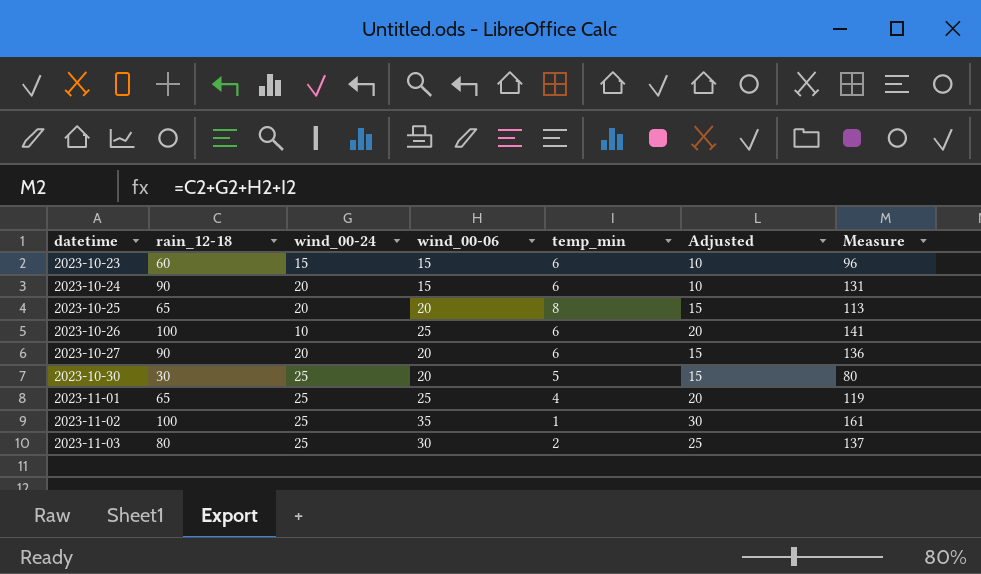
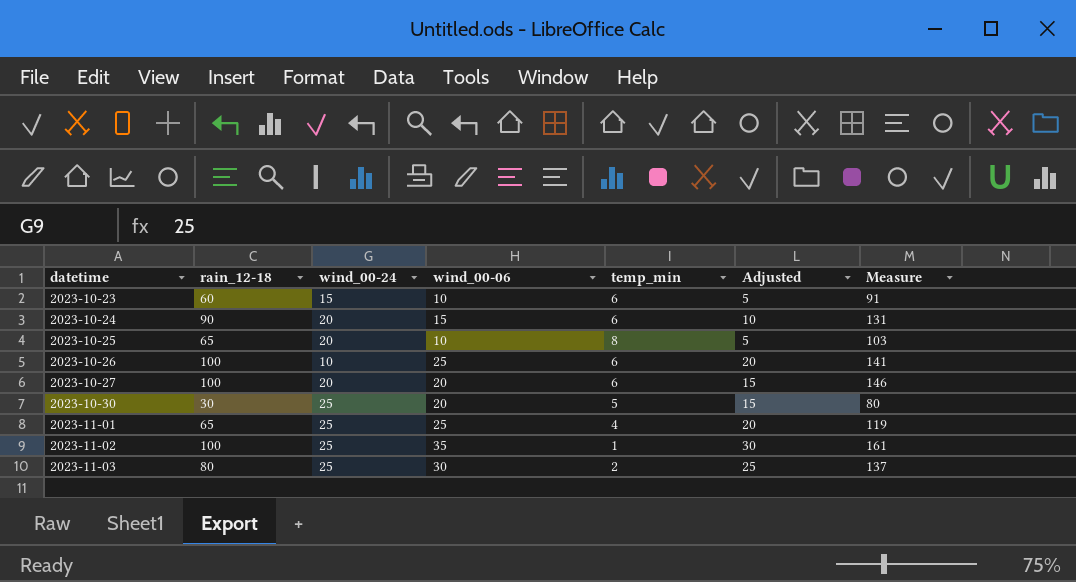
2023-10-23 | wind_00-06: 15 -> 10
2023-10-23 | Adjusted: 10 -> 5
2023-10-23 | Measure: 96 -> 91
2023-10-25 | wind_00-06: 20 -> 10
2023-10-25 | Adjusted: 15 -> 5
2023-10-25 | Measure: 113 -> 103
2023-10-27 | rain_12-18: 90 -> 100
2023-10-27 | Measure: 136 -> 146

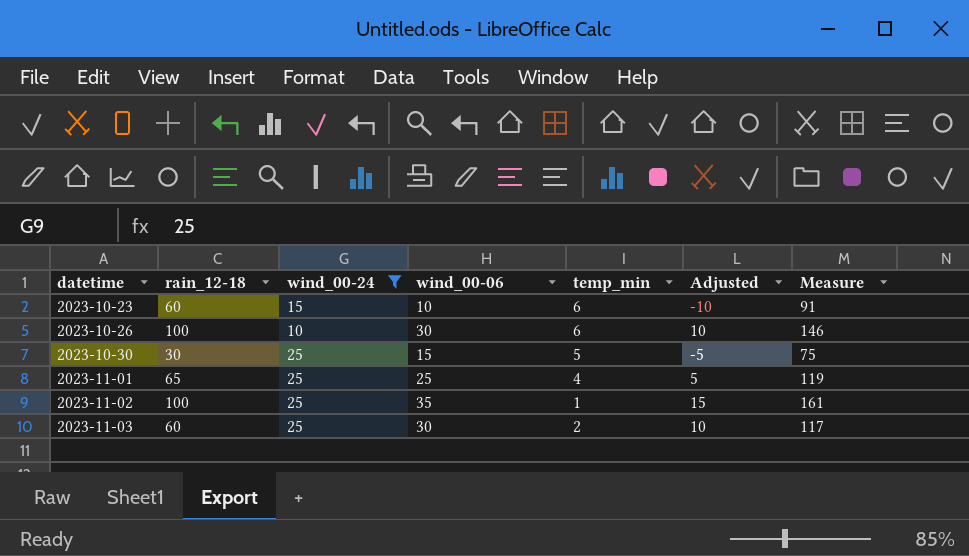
filter: none -> wind_00-24 != 20
column Adjusted | formula: [wind_00-06] - 5 -> [wind_00-06] - 20
2023-10-26 | wind_00-06: 25 -> 30
2023-10-26 | Measure: 141 -> 146
2023-10-30 | wind_00-06: 20 -> 15
2023-10-30 | Measure: 80 -> 75
2023-11-03 | rain_12-18: 80 -> 60
2023-11-03 | Measure: 137 -> 117

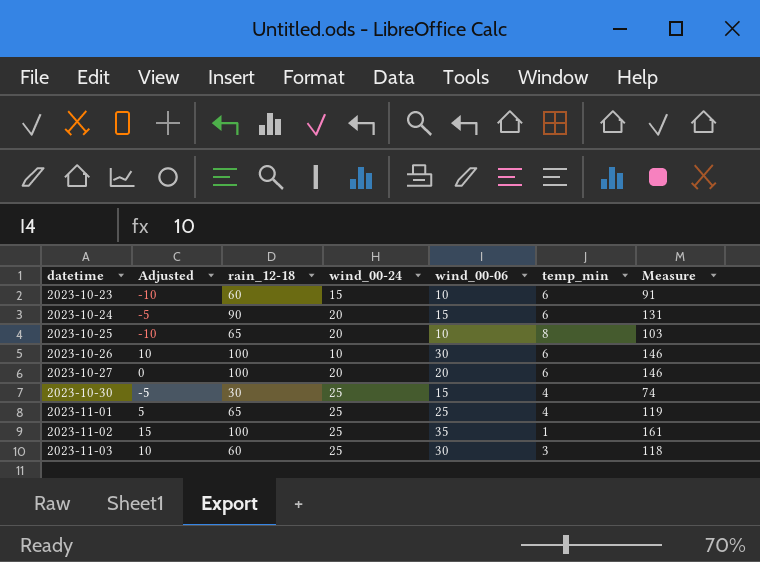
filter: wind_00-24 != 20 -> none
column Adjusted | position: 6 -> 2
2023-10-30 | temp_min: 5 -> 4
2023-10-30 | Measure: 75 -> 74
2023-11-03 | temp_min: 2 -> 3
2023-11-03 | Measure: 117 -> 118

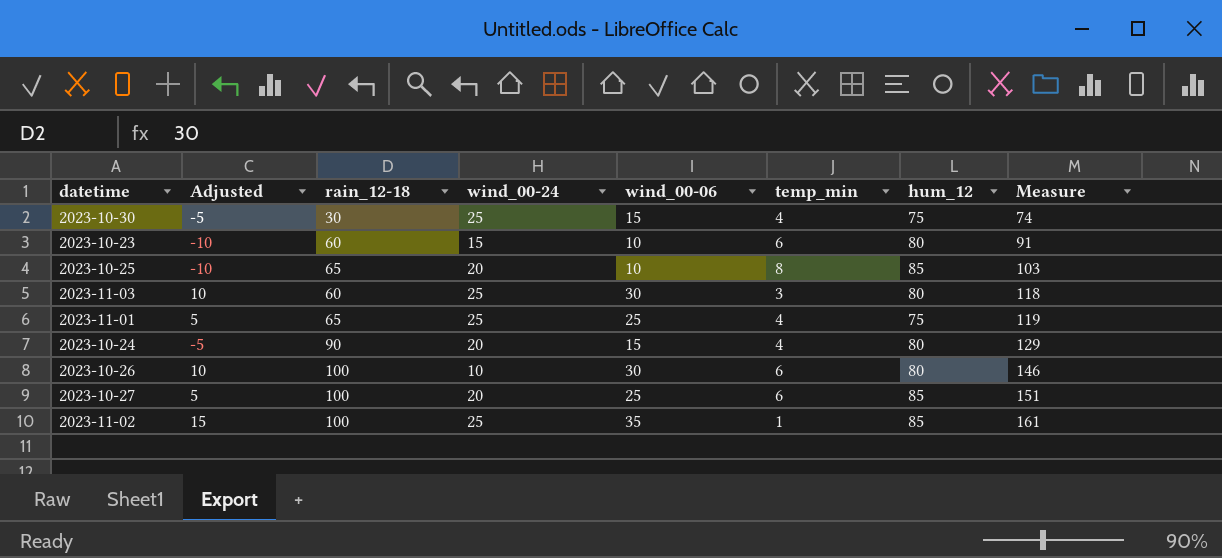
row order: datetime ascending -> Measure ascending
column hum_12 | position: none -> 7
2023-10-24 | temp_min: 6 -> 4
2023-10-24 | Measure: 131 -> 129
2023-10-27 | Adjusted: 0 -> 5
2023-10-27 | wind_00-06: 20 -> 25
2023-10-27 | Measure: 146 -> 151

